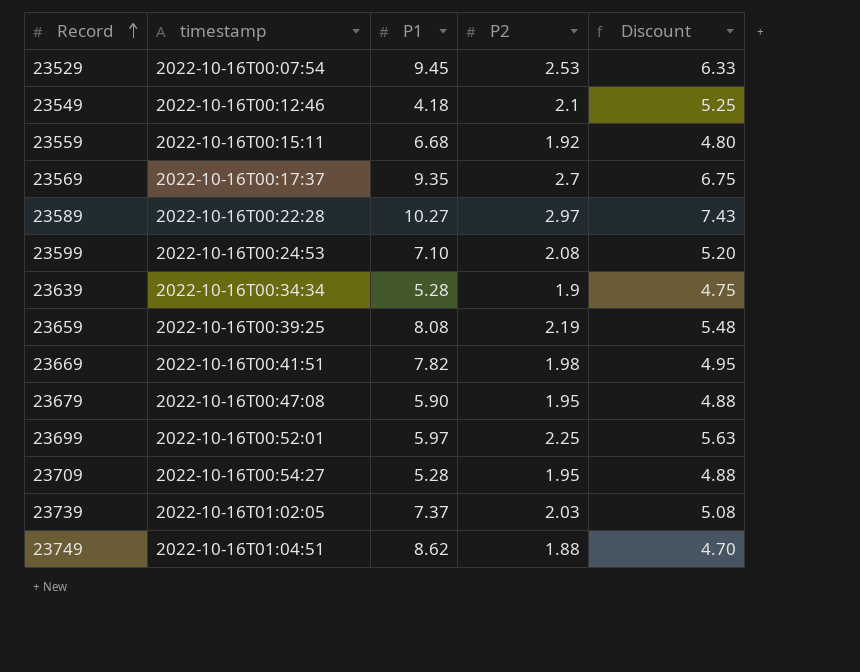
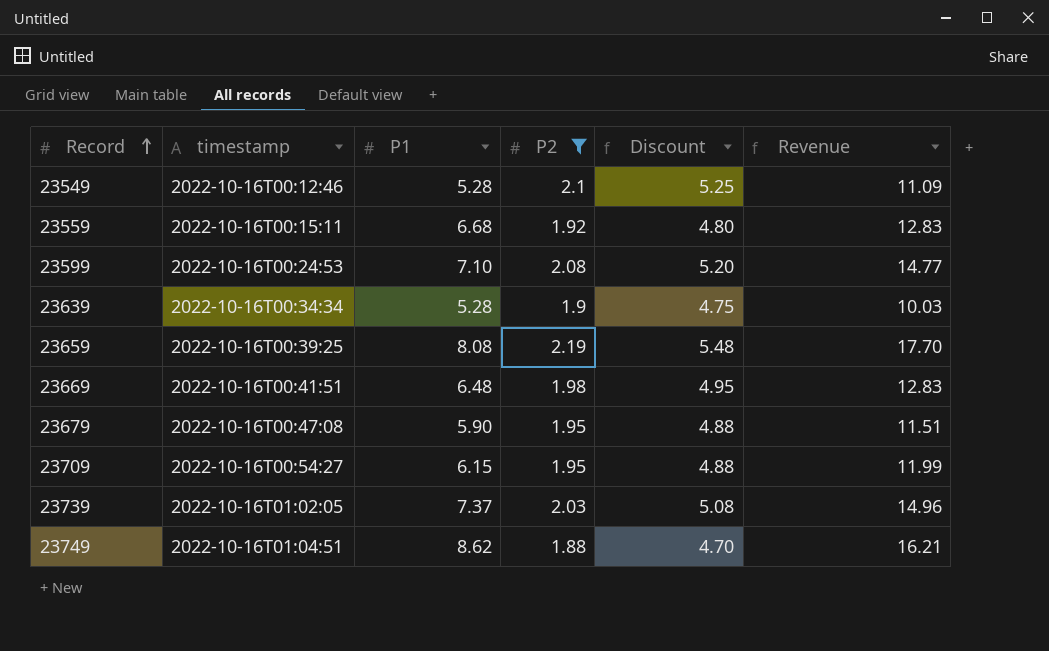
filter: none -> P2 <= 2.19
column Revenue | formula: none -> [P1] * [P2]
23549 | P1: 4.18 -> 5.28
23669 | P1: 7.82 -> 6.48
23709 | P1: 5.28 -> 6.15

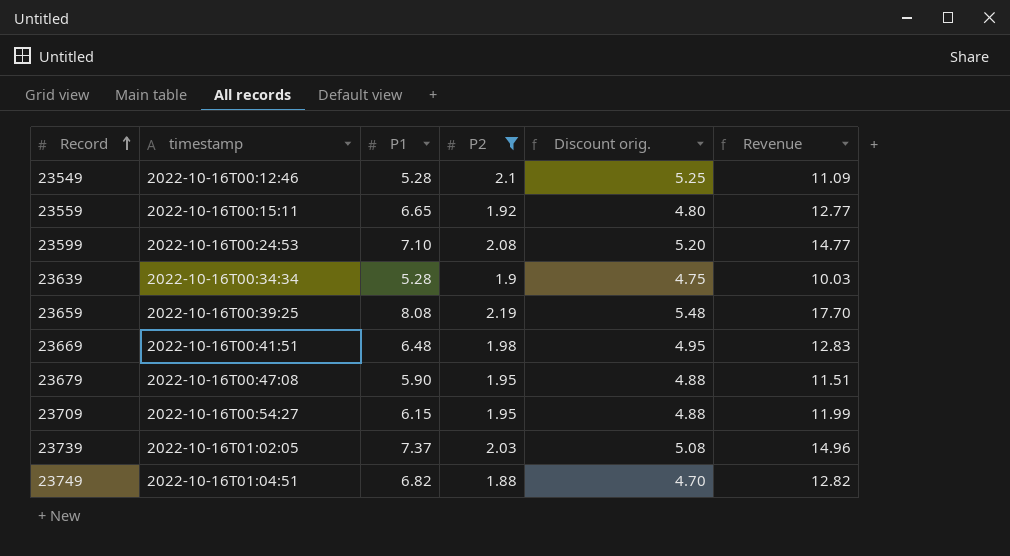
column name: Discount -> Discount orig.
23559 | P1: 6.68 -> 6.65
23559 | Revenue: 12.83 -> 12.77
23749 | P1: 8.62 -> 6.82
23749 | Revenue: 16.21 -> 12.82

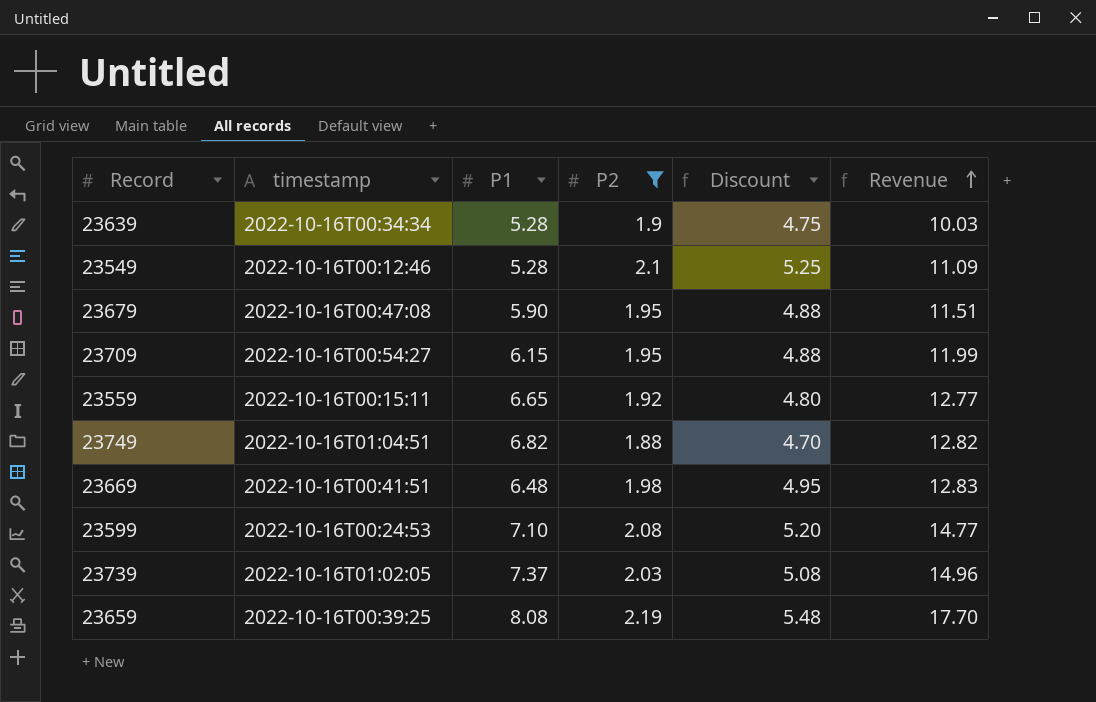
row order: Record ascending -> Revenue ascending
column name: Discount orig. -> Discount

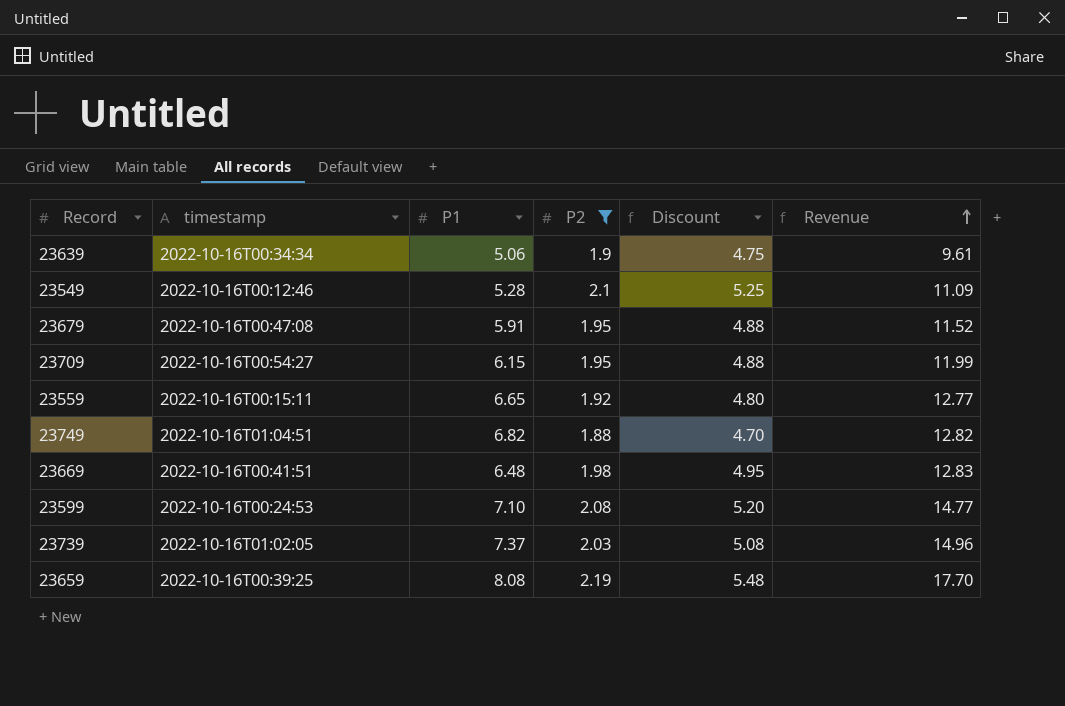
23639 | P1: 5.28 -> 5.06
23639 | Revenue: 10.03 -> 9.61
23679 | P1: 5.90 -> 5.91
23679 | Revenue: 11.51 -> 11.52

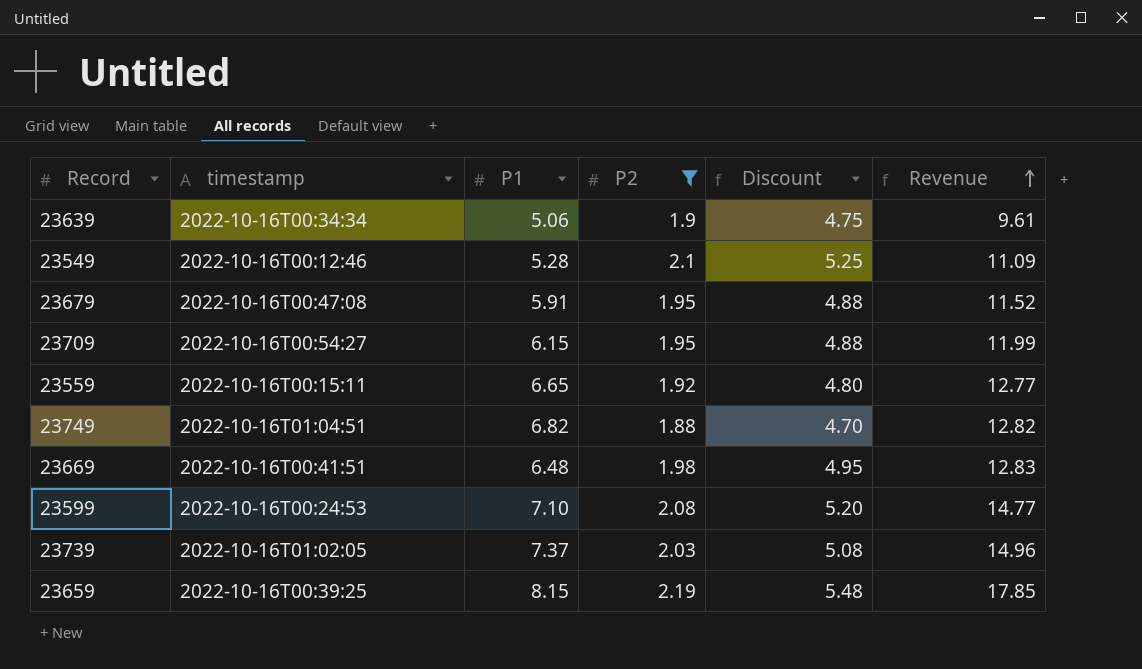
23659 | P1: 8.08 -> 8.15
23659 | Revenue: 17.70 -> 17.85

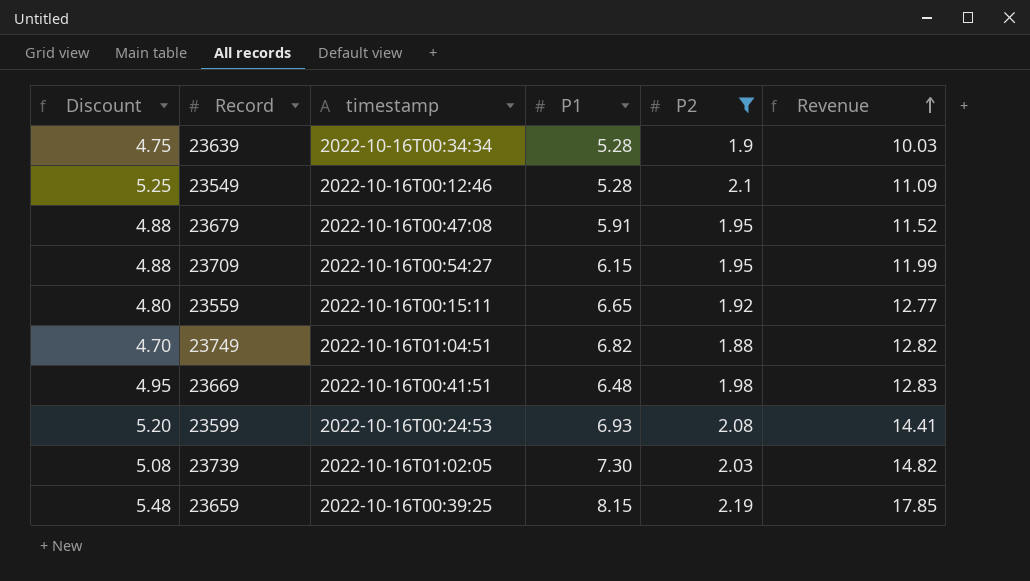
column Discount | position: 5 -> 1
23639 | P1: 5.06 -> 5.28
23639 | Revenue: 9.61 -> 10.03
23599 | P1: 7.10 -> 6.93
23599 | Revenue: 14.77 -> 14.41
23739 | P1: 7.37 -> 7.30
23739 | Revenue: 14.96 -> 14.82

